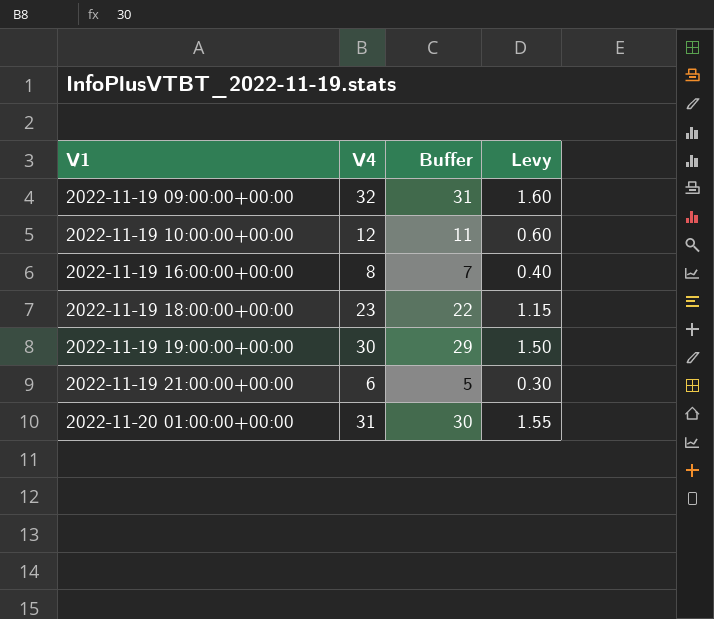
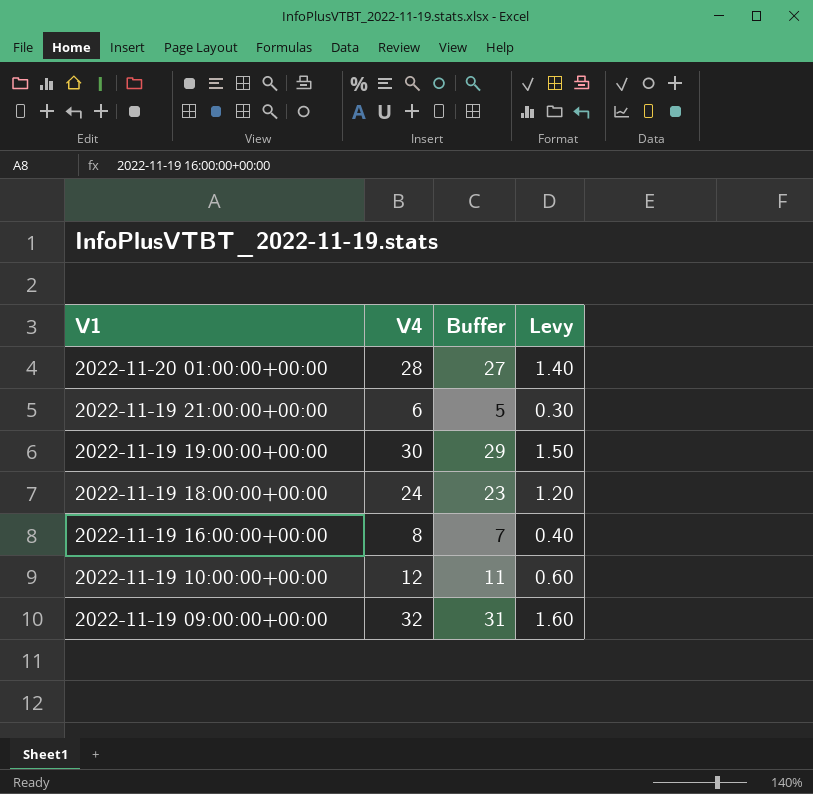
row order: V1 ascending -> V1 descending
2022-11-20 01:00:00+00:00 | V4: 31 -> 28
2022-11-20 01:00:00+00:00 | Buffer: 30 -> 27
2022-11-20 01:00:00+00:00 | Levy: 1.55 -> 1.40
2022-11-19 18:00:00+00:00 | V4: 23 -> 24
2022-11-19 18:00:00+00:00 | Buffer: 22 -> 23
2022-11-19 18:00:00+00:00 | Levy: 1.15 -> 1.20

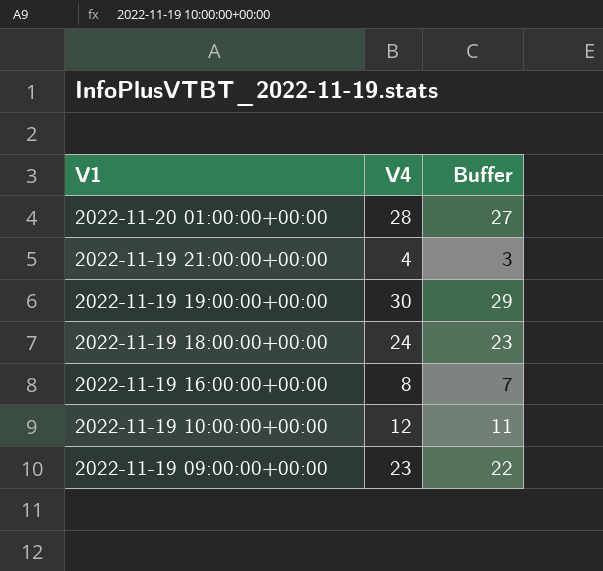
column Levy | formula: [V4] * 0.05 -> none
2022-11-19 21:00:00+00:00 | V4: 6 -> 4
2022-11-19 21:00:00+00:00 | Buffer: 5 -> 3
2022-11-19 09:00:00+00:00 | V4: 32 -> 23
2022-11-19 09:00:00+00:00 | Buffer: 31 -> 22

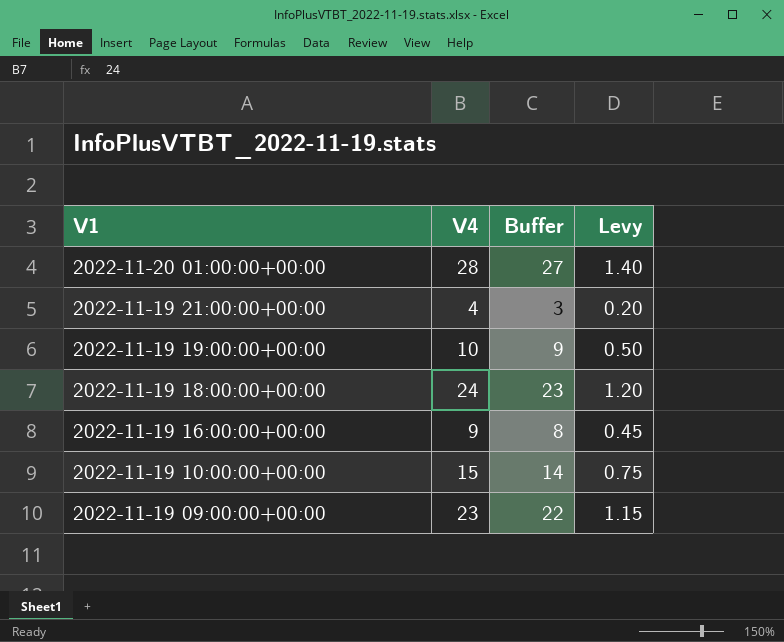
column Levy | formula: none -> [V4] * 0.05
2022-11-19 19:00:00+00:00 | V4: 30 -> 10
2022-11-19 19:00:00+00:00 | Buffer: 29 -> 9
2022-11-19 16:00:00+00:00 | V4: 8 -> 9
2022-11-19 16:00:00+00:00 | Buffer: 7 -> 8
2022-11-19 10:00:00+00:00 | V4: 12 -> 15
2022-11-19 10:00:00+00:00 | Buffer: 11 -> 14

